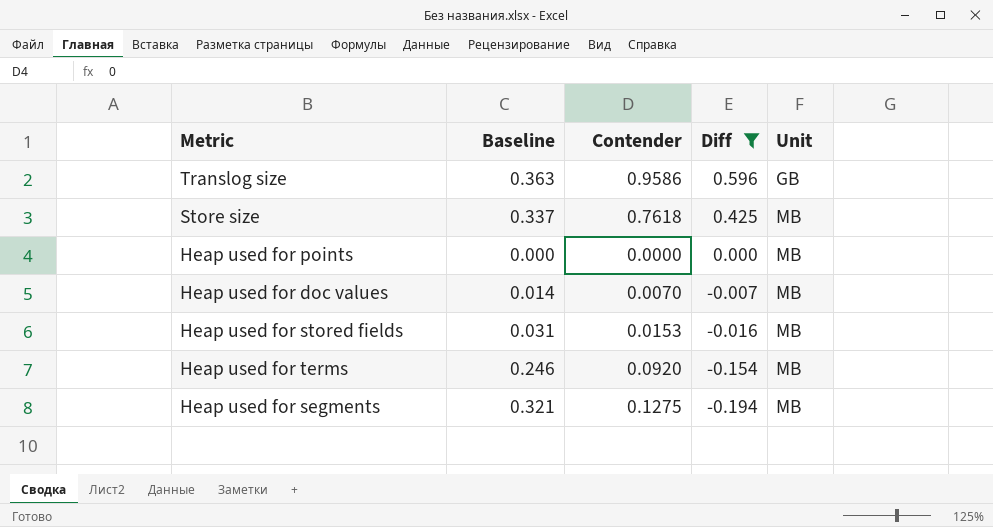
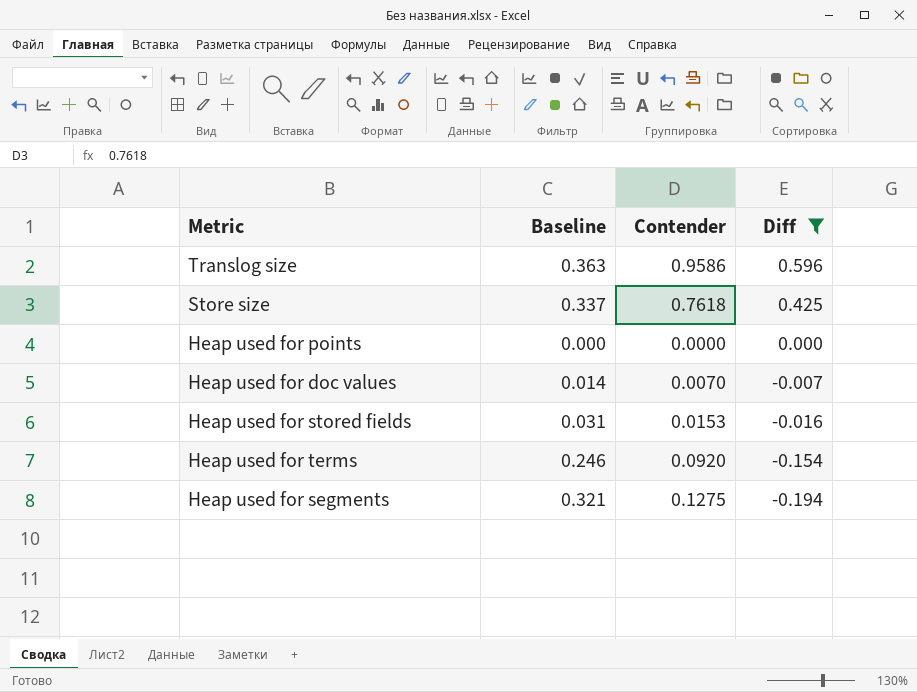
column Unit | position: 5 -> none

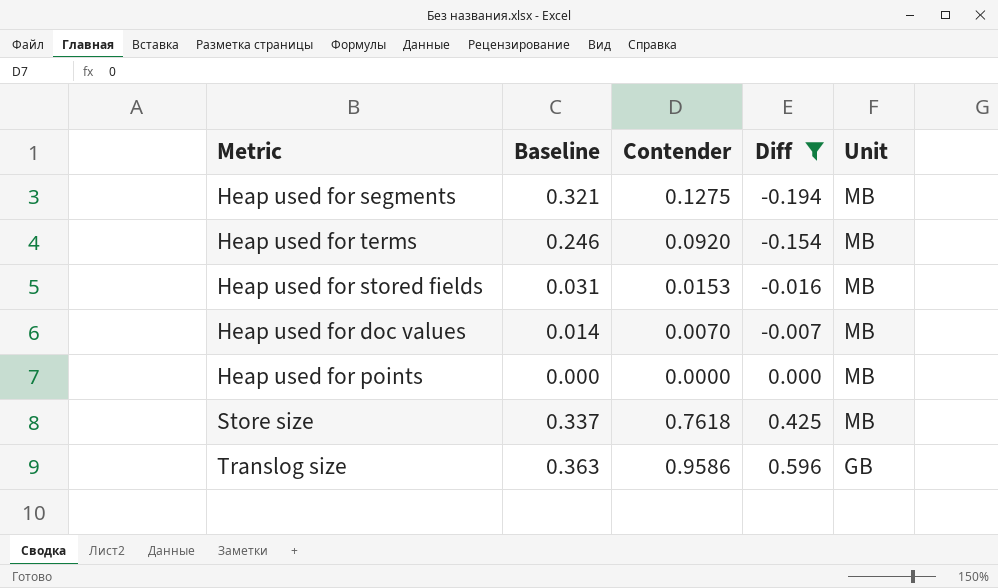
row order: Diff descending -> Diff ascending
column Unit | position: none -> 5

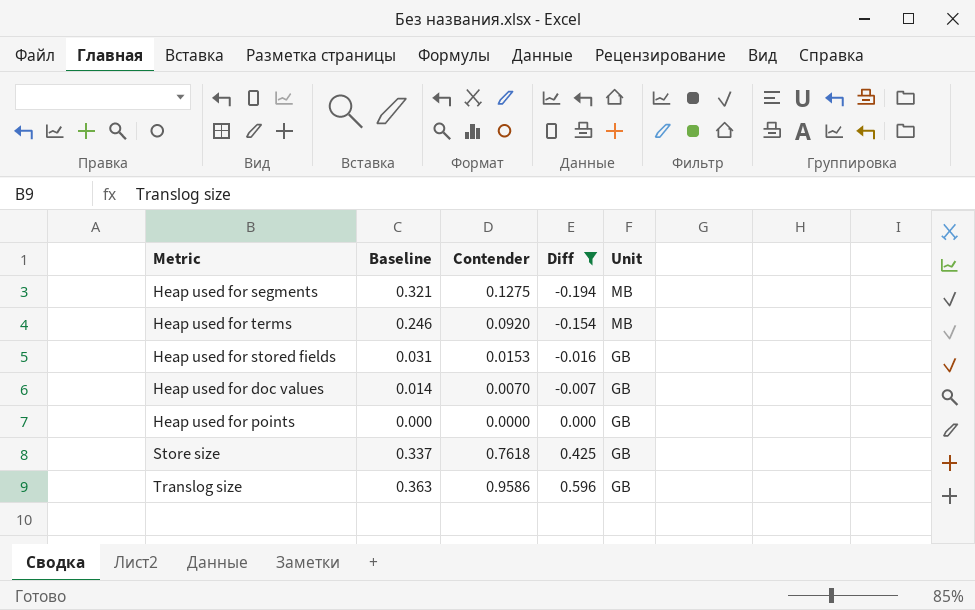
Heap used for stored fields | Unit: MB -> GB
Heap used for doc values | Unit: MB -> GB
Heap used for points | Unit: MB -> GB
Store size | Unit: MB -> GB

